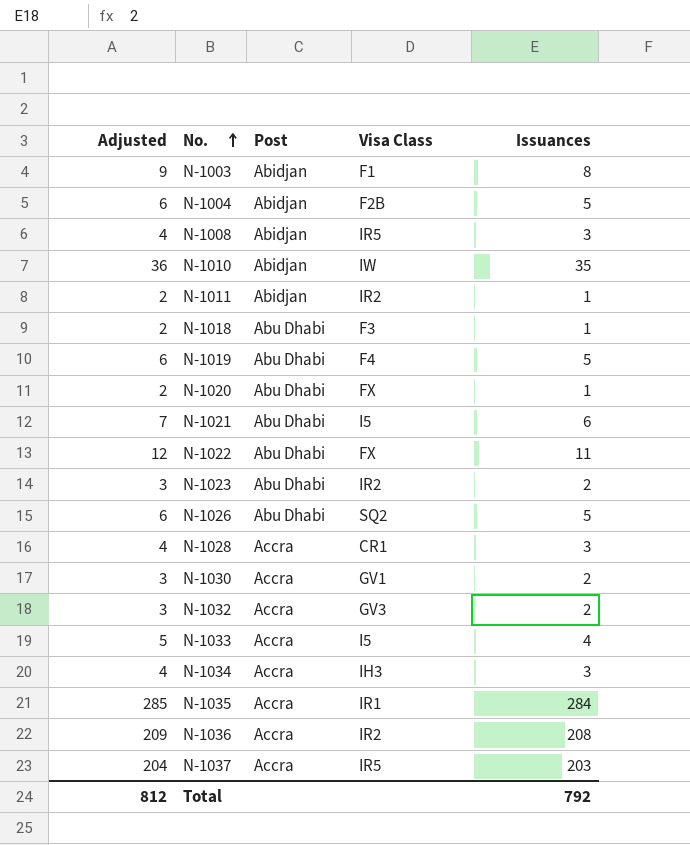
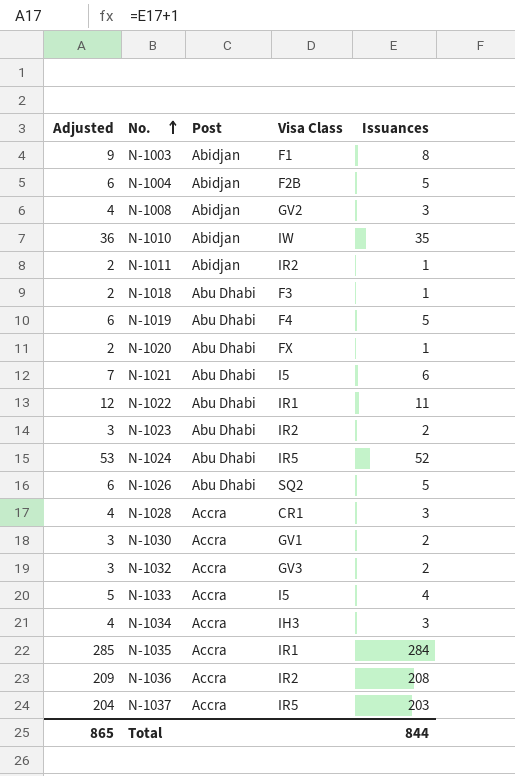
N-1008 | Visa Class: IR5 -> GV2
N-1022 | Visa Class: FX -> IR1
row N-1024: none -> 53 | Abu Dhabi | IR5 | 52
Total | Adjusted: 812 -> 865
Total | Issuances: 792 -> 844

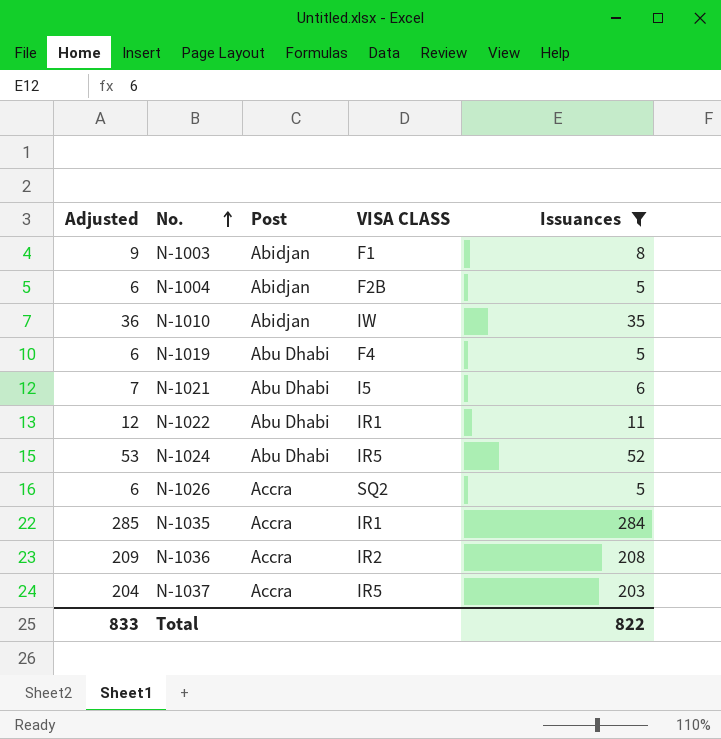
filter: none -> Issuances >= 5
column name: Visa Class -> VISA CLASS
N-1026 | Post: Abu Dhabi -> Accra
Total | Adjusted: 865 -> 833
Total | Issuances: 844 -> 822

